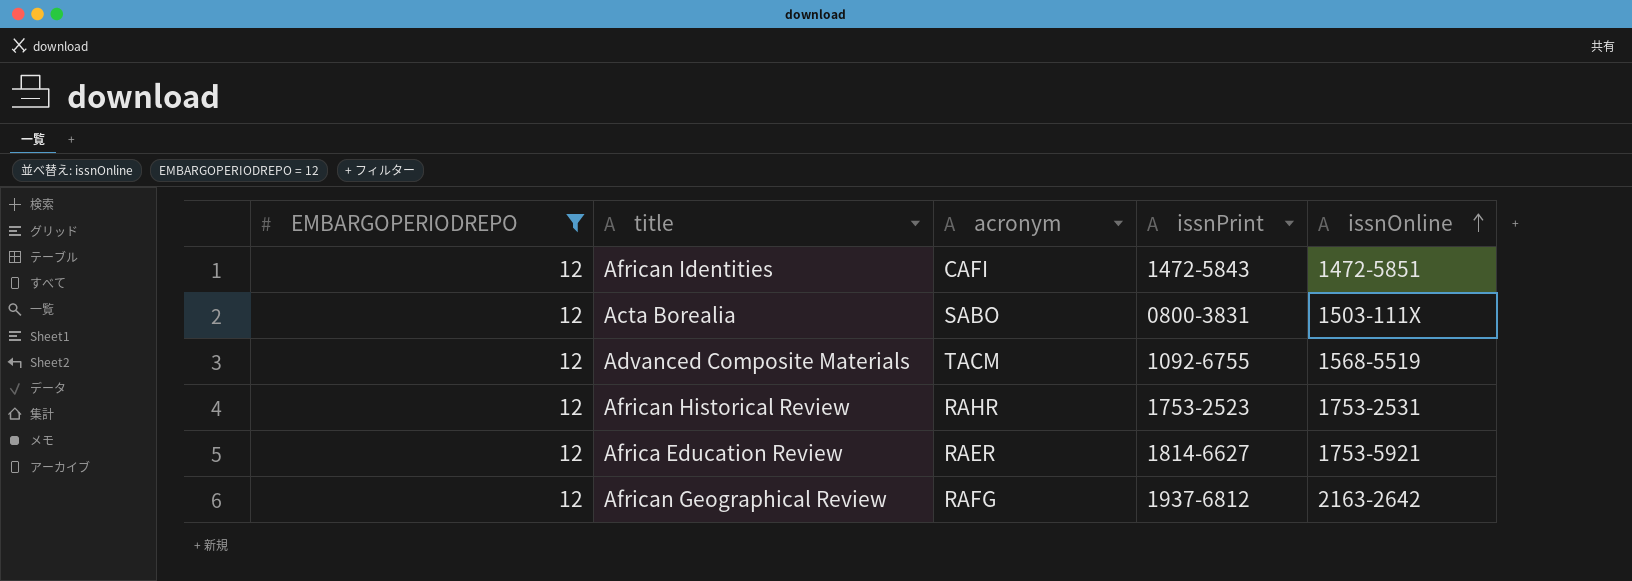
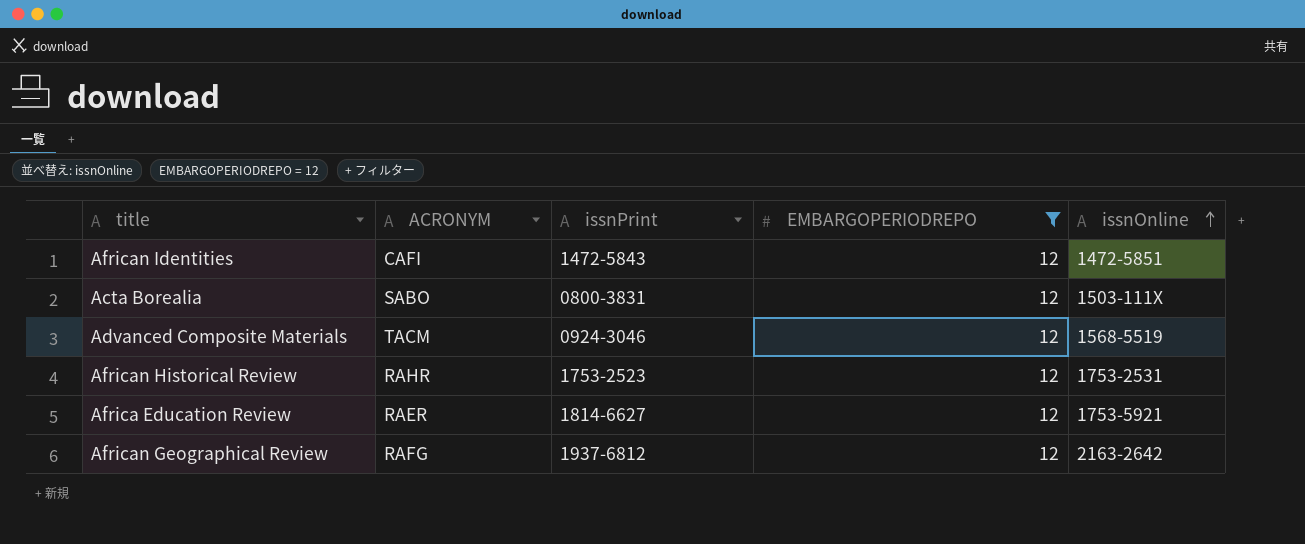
column name: acronym -> ACRONYM
column EMBARGOPERIODREPO | position: 1 -> 4
Advanced Composite Materials | issnPrint: 1092-6755 -> 0924-3046

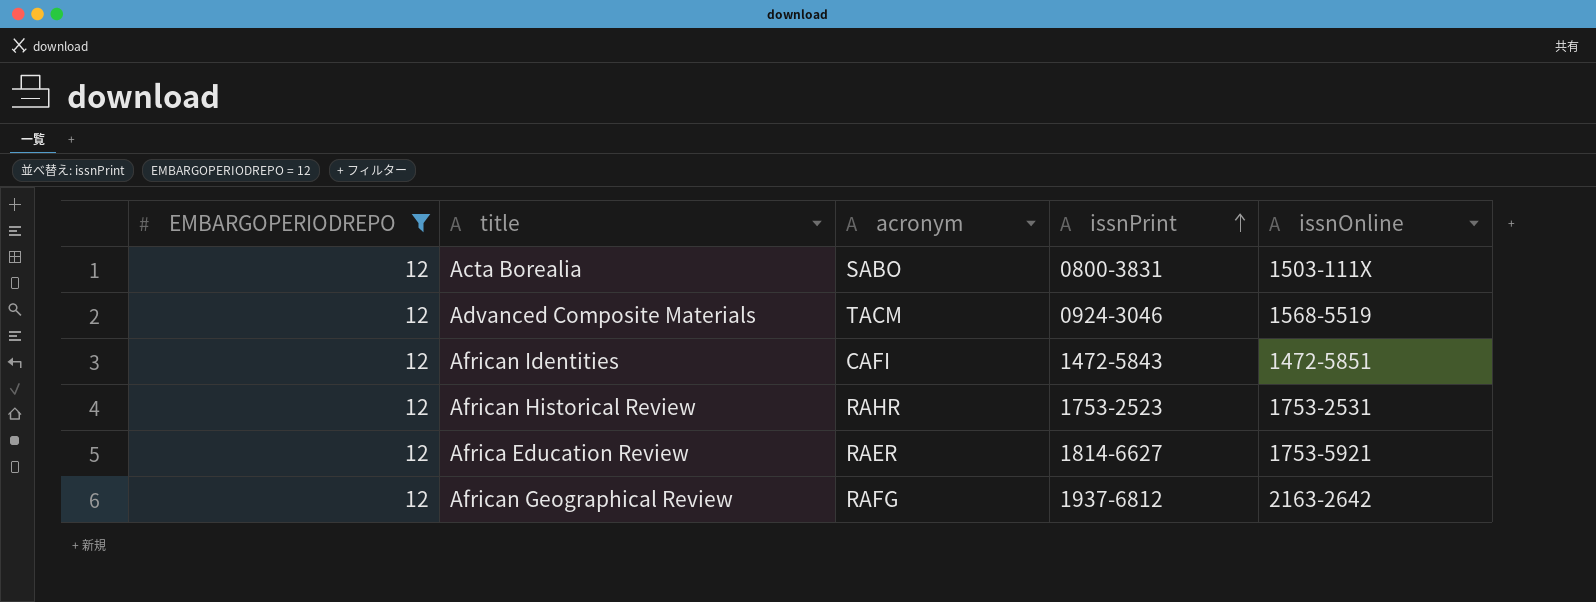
row order: issnOnline ascending -> issnPrint ascending
column EMBARGOPERIODREPO | position: 4 -> 1
column name: ACRONYM -> acronym

